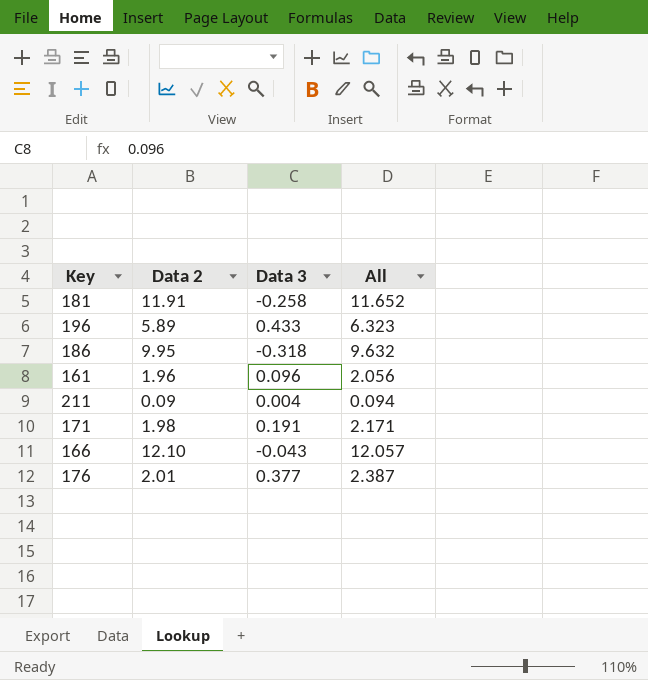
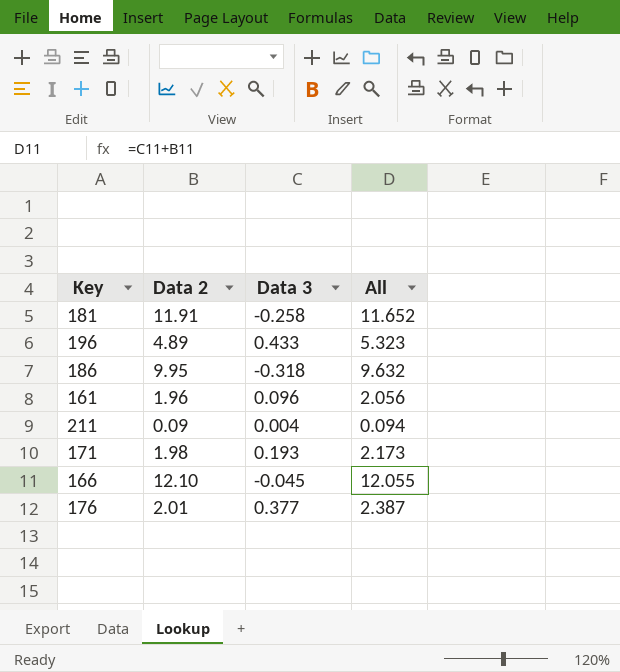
196 | Data 2: 5.89 -> 4.89
196 | All: 6.323 -> 5.323
171 | Data 3: 0.191 -> 0.193
171 | All: 2.171 -> 2.173
166 | Data 3: -0.043 -> -0.045
166 | All: 12.057 -> 12.055

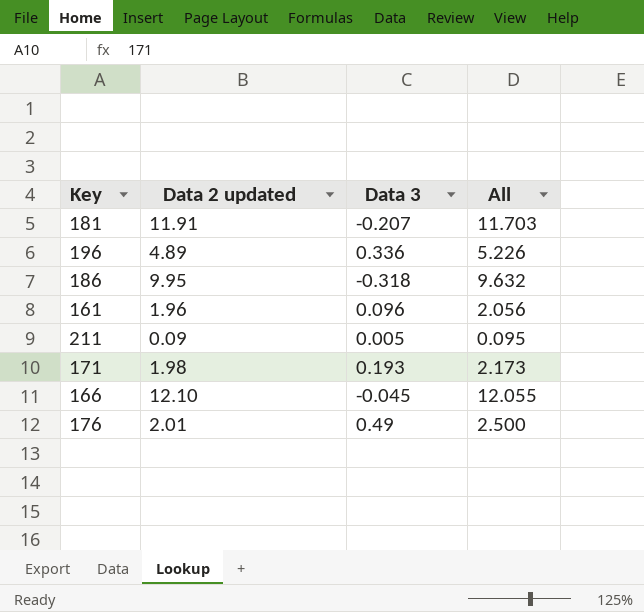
column name: Data 2 -> Data 2 updated
181 | Data 3: -0.258 -> -0.207
181 | All: 11.652 -> 11.703
196 | Data 3: 0.433 -> 0.336
196 | All: 5.323 -> 5.226
211 | Data 3: 0.004 -> 0.005
211 | All: 0.094 -> 0.095
176 | Data 3: 0.377 -> 0.49
176 | All: 2.387 -> 2.500

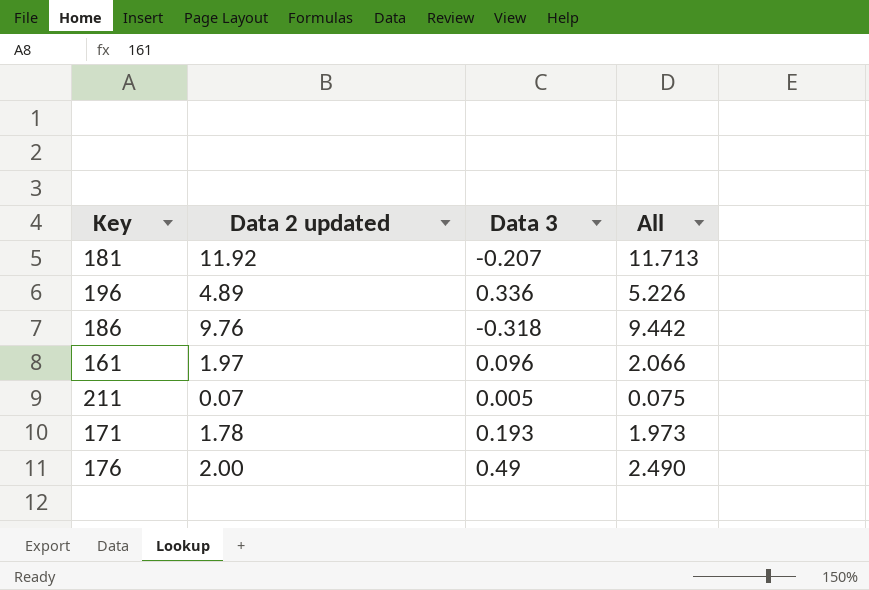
row 166: 12.10 | -0.045 | 12.055 -> none
181 | Data 2 updated: 11.91 -> 11.92
181 | All: 11.703 -> 11.713
186 | Data 2 updated: 9.95 -> 9.76
186 | All: 9.632 -> 9.442
161 | Data 2 updated: 1.96 -> 1.97
161 | All: 2.056 -> 2.066
211 | Data 2 updated: 0.09 -> 0.07
211 | All: 0.095 -> 0.075
171 | Data 2 updated: 1.98 -> 1.78
171 | All: 2.173 -> 1.973
176 | Data 2 updated: 2.01 -> 2.00
176 | All: 2.500 -> 2.490

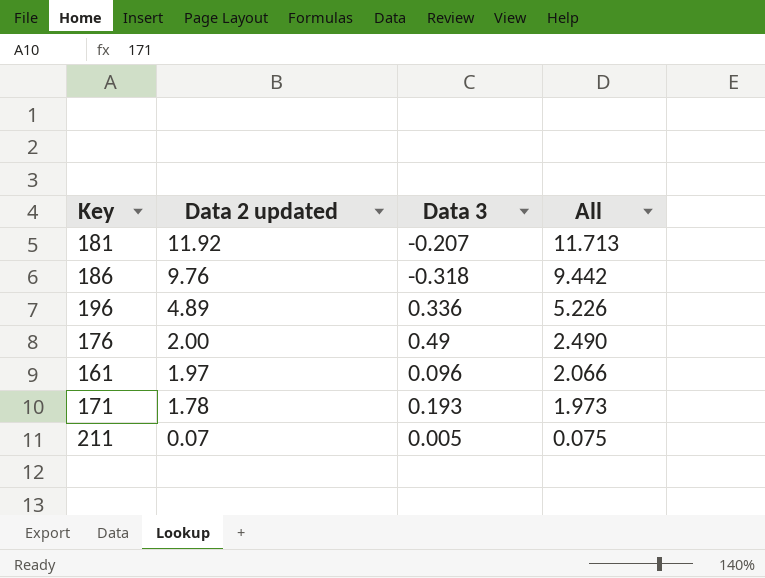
row order: none -> Data 2 updated descending

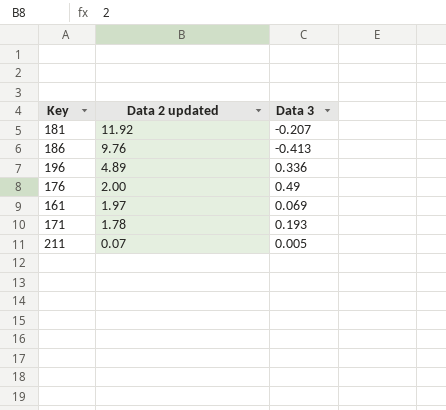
column All | formula: [Data 2 updated] + [Data 3] -> none
186 | Data 3: -0.318 -> -0.413
161 | Data 3: 0.096 -> 0.069

